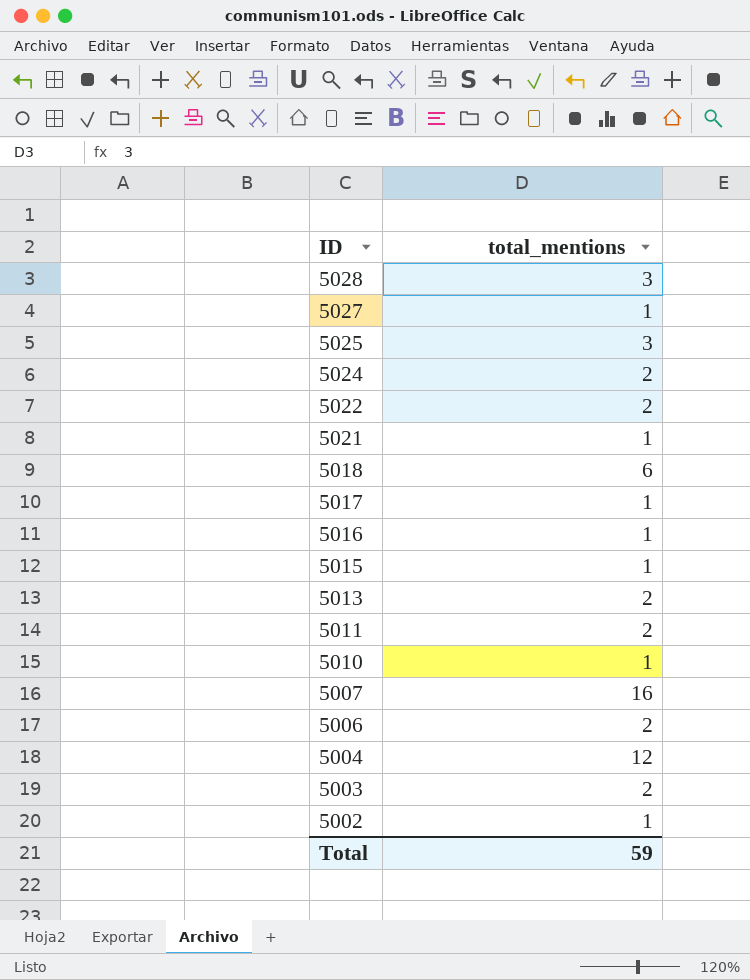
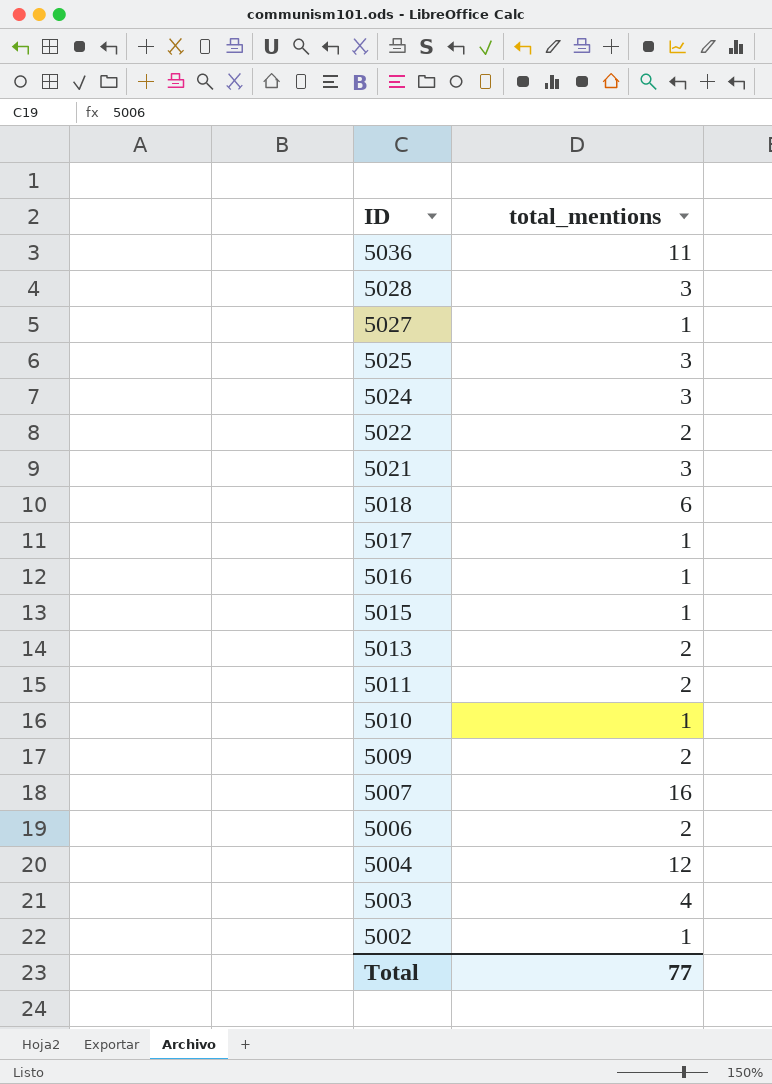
row 5036: none -> 11
5024 | total_mentions: 2 -> 3
5021 | total_mentions: 1 -> 3
row 5009: none -> 2
5003 | total_mentions: 2 -> 4
Total | total_mentions: 59 -> 77

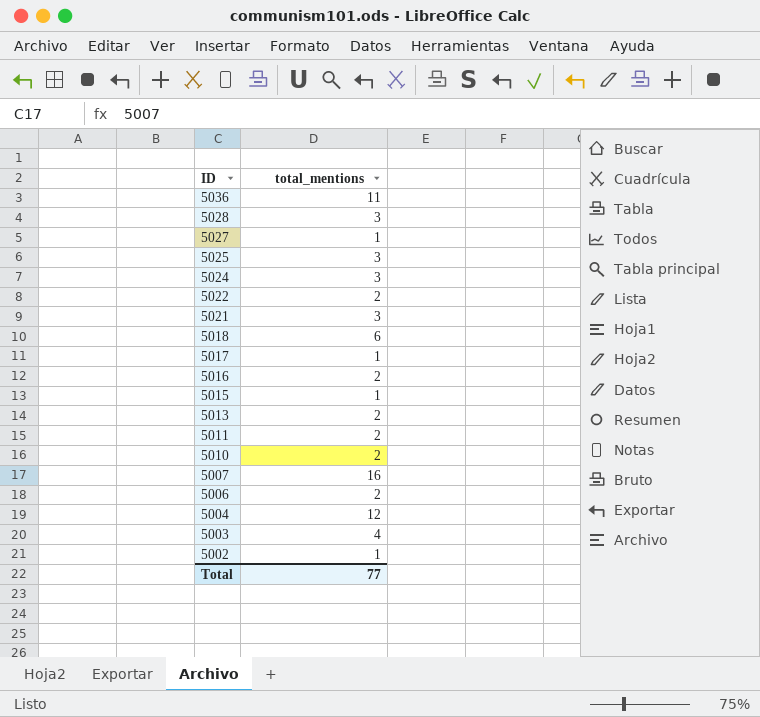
row 5009: 2 -> none
5016 | total_mentions: 1 -> 2
5010 | total_mentions: 1 -> 2

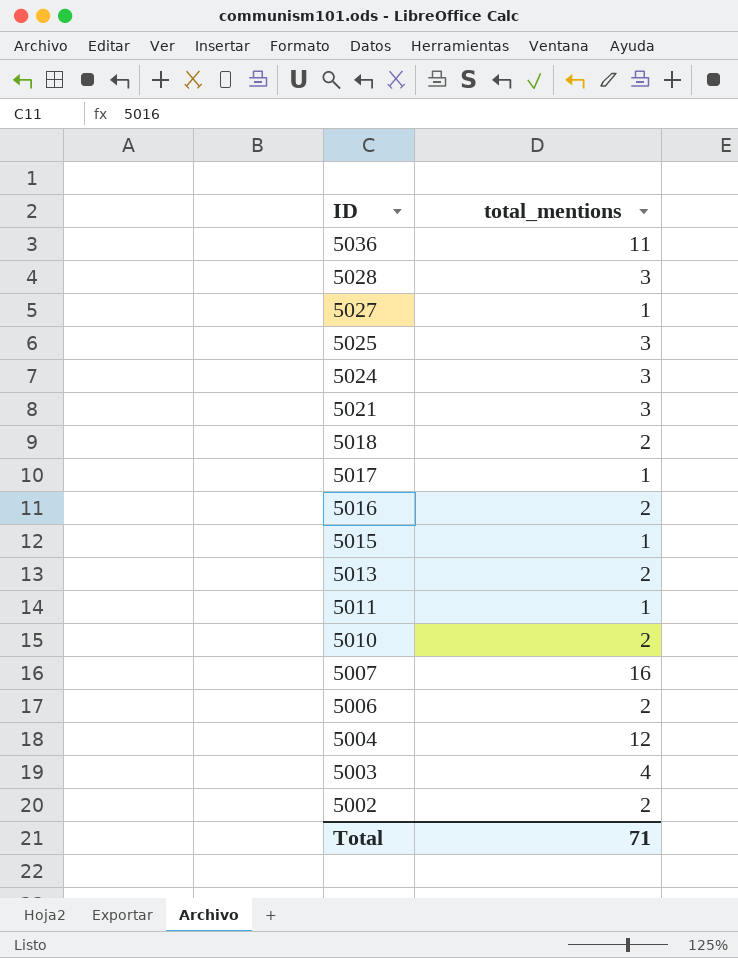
row 5022: 2 -> none
5018 | total_mentions: 6 -> 2
5011 | total_mentions: 2 -> 1
5002 | total_mentions: 1 -> 2
Total | total_mentions: 77 -> 71

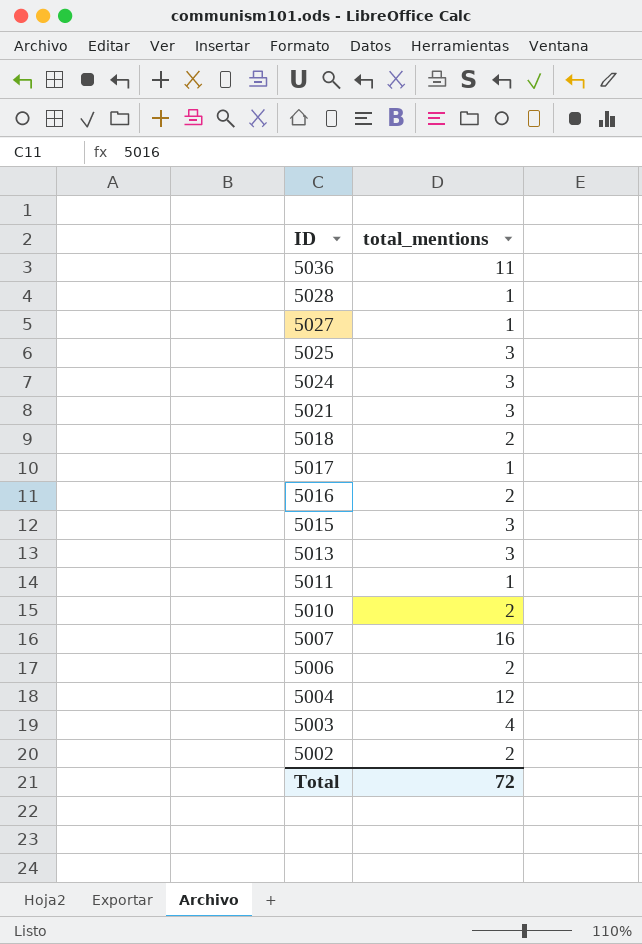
5028 | total_mentions: 3 -> 1
5015 | total_mentions: 1 -> 3
5013 | total_mentions: 2 -> 3
Total | total_mentions: 71 -> 72

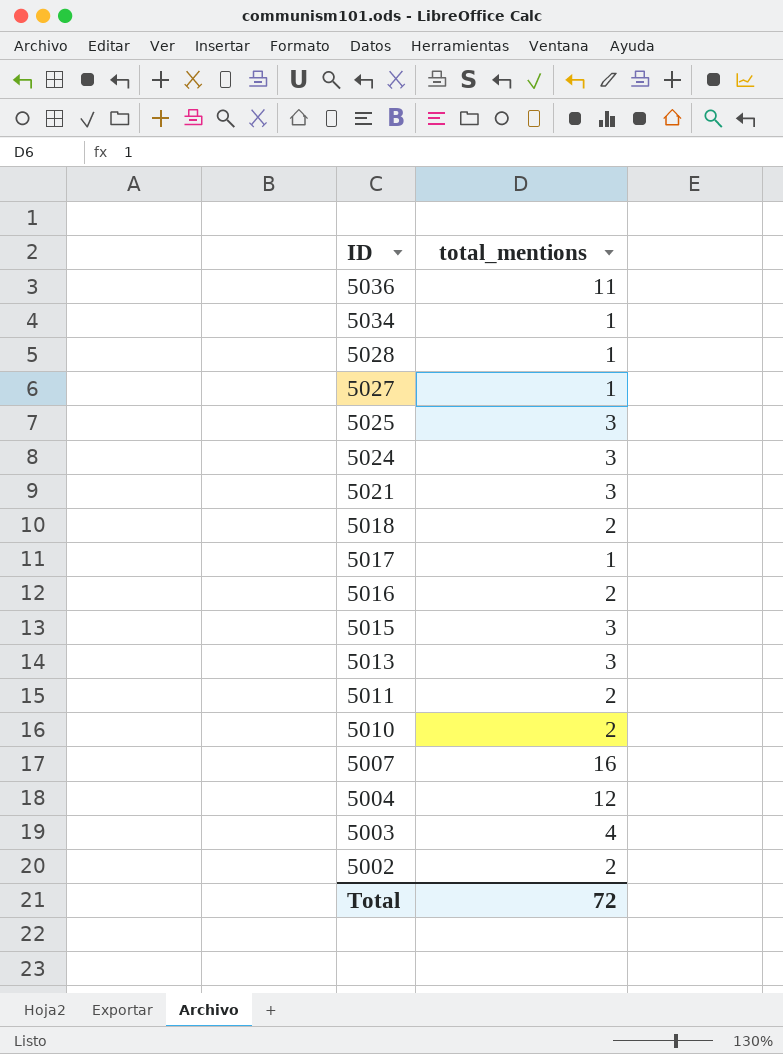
row 5006: 2 -> none
row 5034: none -> 1
5011 | total_mentions: 1 -> 2

